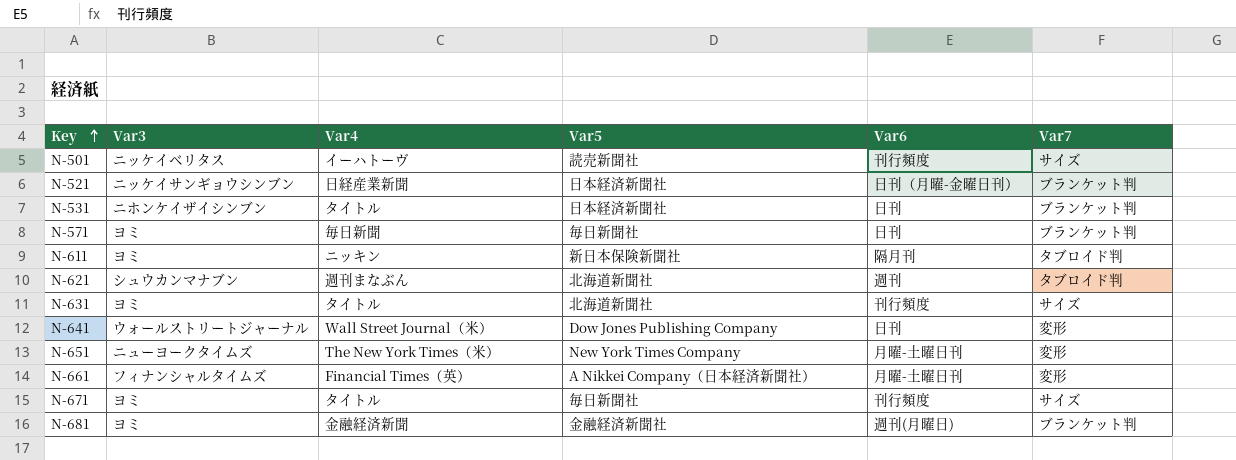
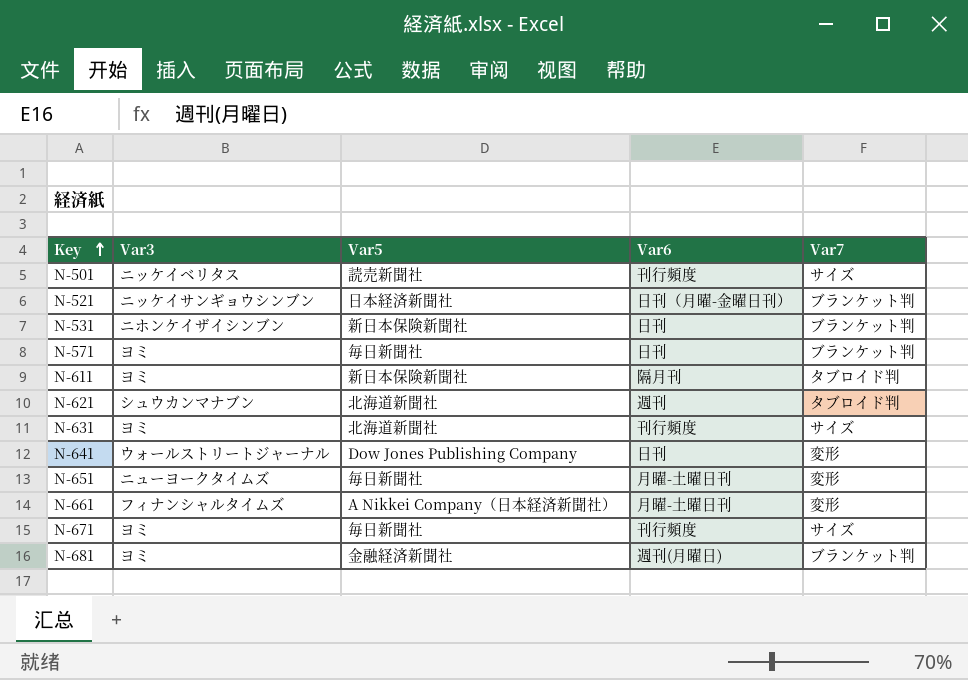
column Var4 | position: 3 -> none
N-531 | Var5: 日本経済新聞社 -> 新日本保険新聞社
N-651 | Var5: New York Times Company -> 毎日新聞社

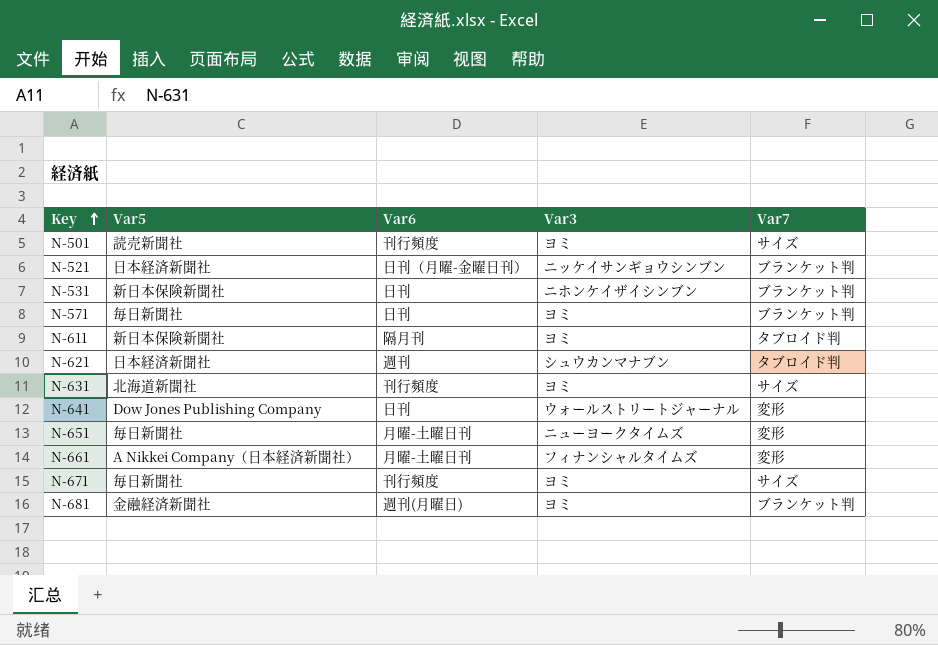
column Var3 | position: 2 -> 4
N-501 | Var3: ニッケイベリタス -> ヨミ
N-621 | Var5: 北海道新聞社 -> 日本経済新聞社

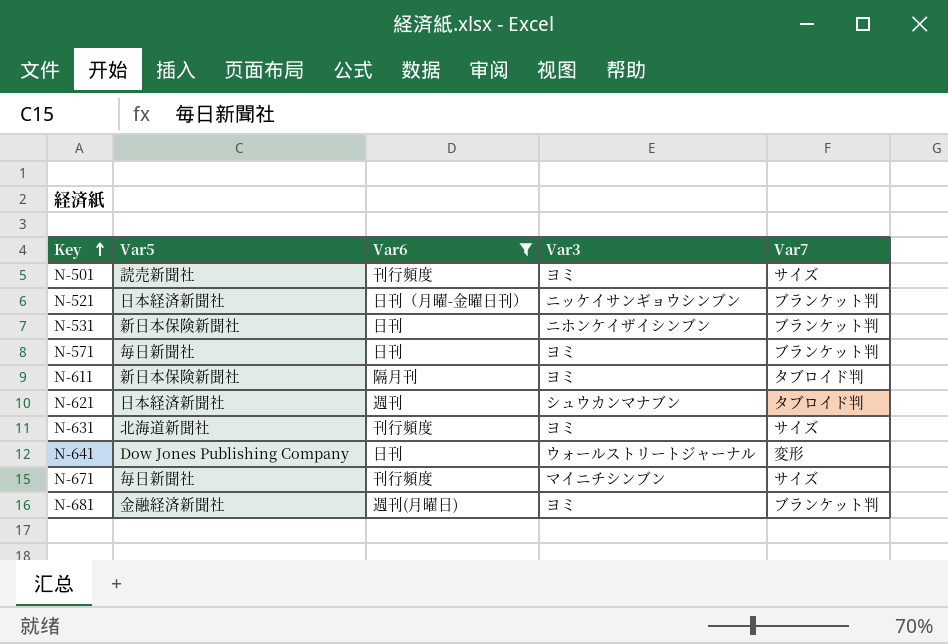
filter: none -> Var6 != 月曜-土曜日刊
N-671 | Var3: ヨミ -> マイニチシンブン

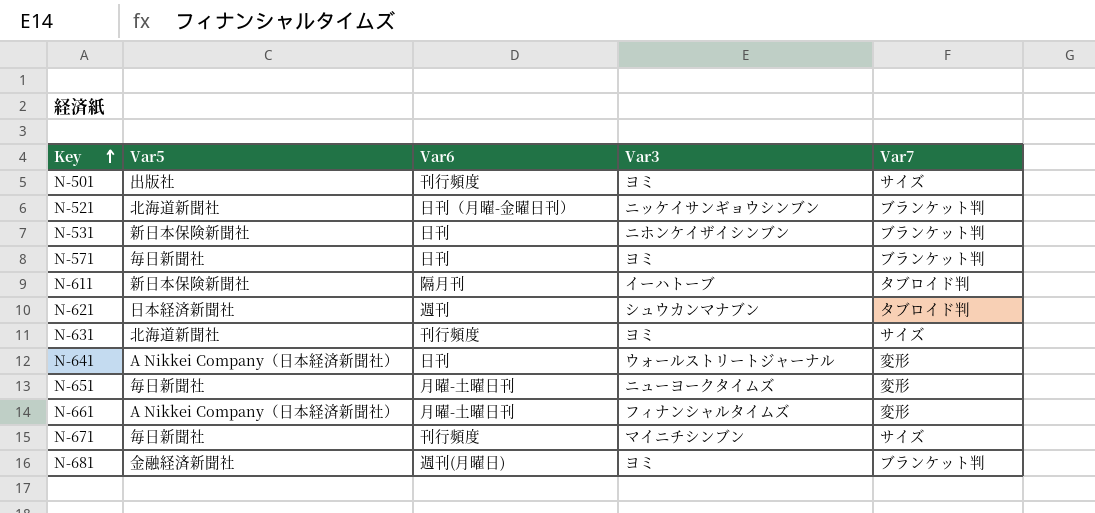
filter: Var6 != 月曜-土曜日刊 -> none
N-501 | Var5: 読売新聞社 -> 出版社
N-521 | Var5: 日本経済新聞社 -> 北海道新聞社
N-611 | Var3: ヨミ -> イーハトーブ
N-641 | Var5: Dow Jones Publishing Company -> A Nikkei Company（日本経済新聞社）

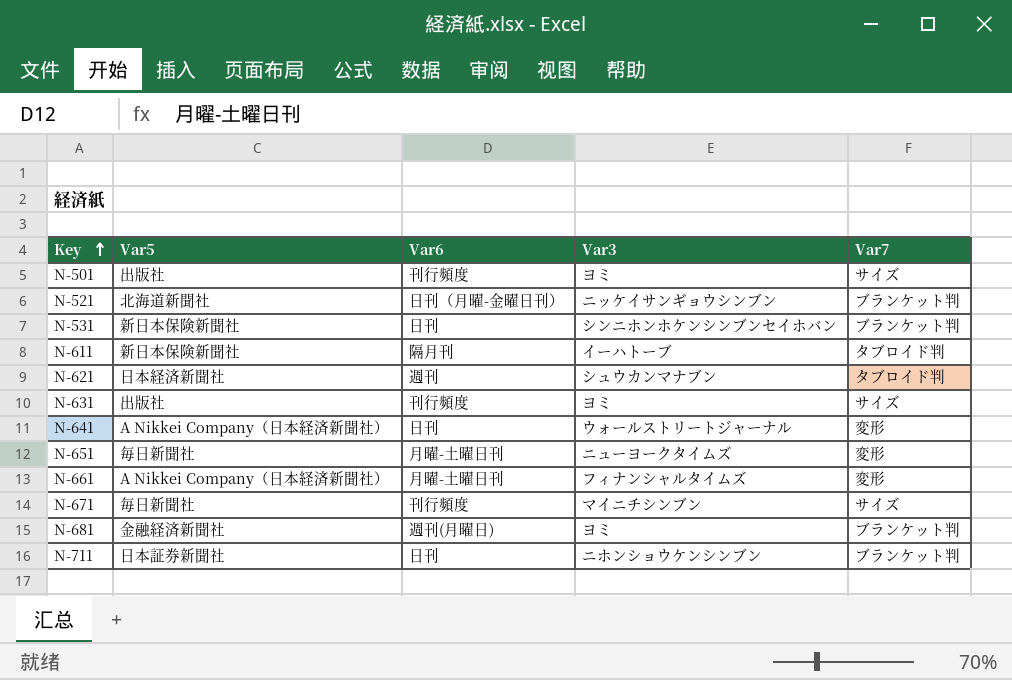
row N-571: 毎日新聞社 | 日刊 | ヨミ | ブランケット判 -> none
N-531 | Var3: ニホンケイザイシンブン -> シンニホンホケンシンブンセイホバン
N-631 | Var5: 北海道新聞社 -> 出版社
row N-711: none -> 日本証券新聞社 | 日刊 | ニホンショウケンシンブン | ブランケット判

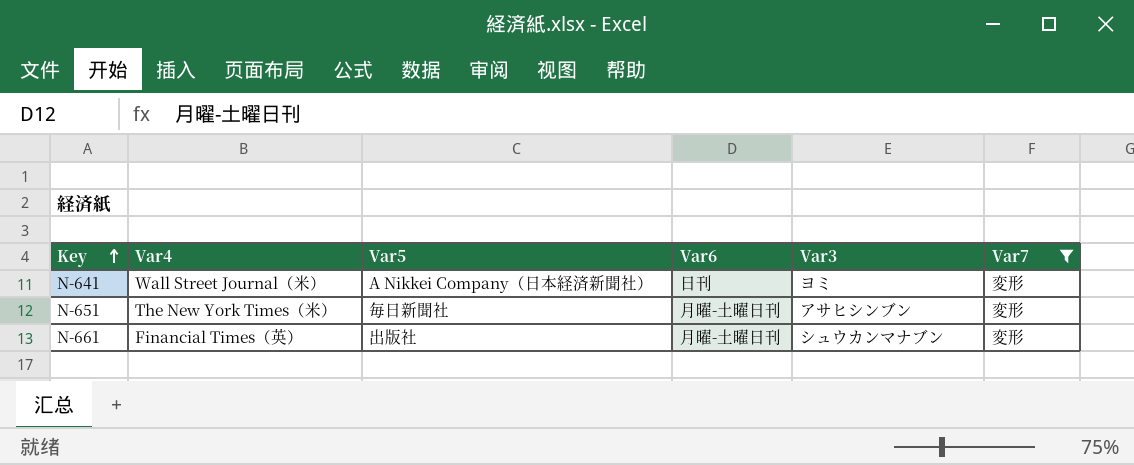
filter: none -> Var7 = 変形
column Var4 | position: none -> 2
N-641 | Var3: ウォールストリートジャーナル -> ヨミ
N-651 | Var3: ニューヨークタイムズ -> アサヒシンブン
N-661 | Var5: A Nikkei Company（日本経済新聞社） -> 出版社
N-661 | Var3: フィナンシャルタイムズ -> シュウカンマナブン

